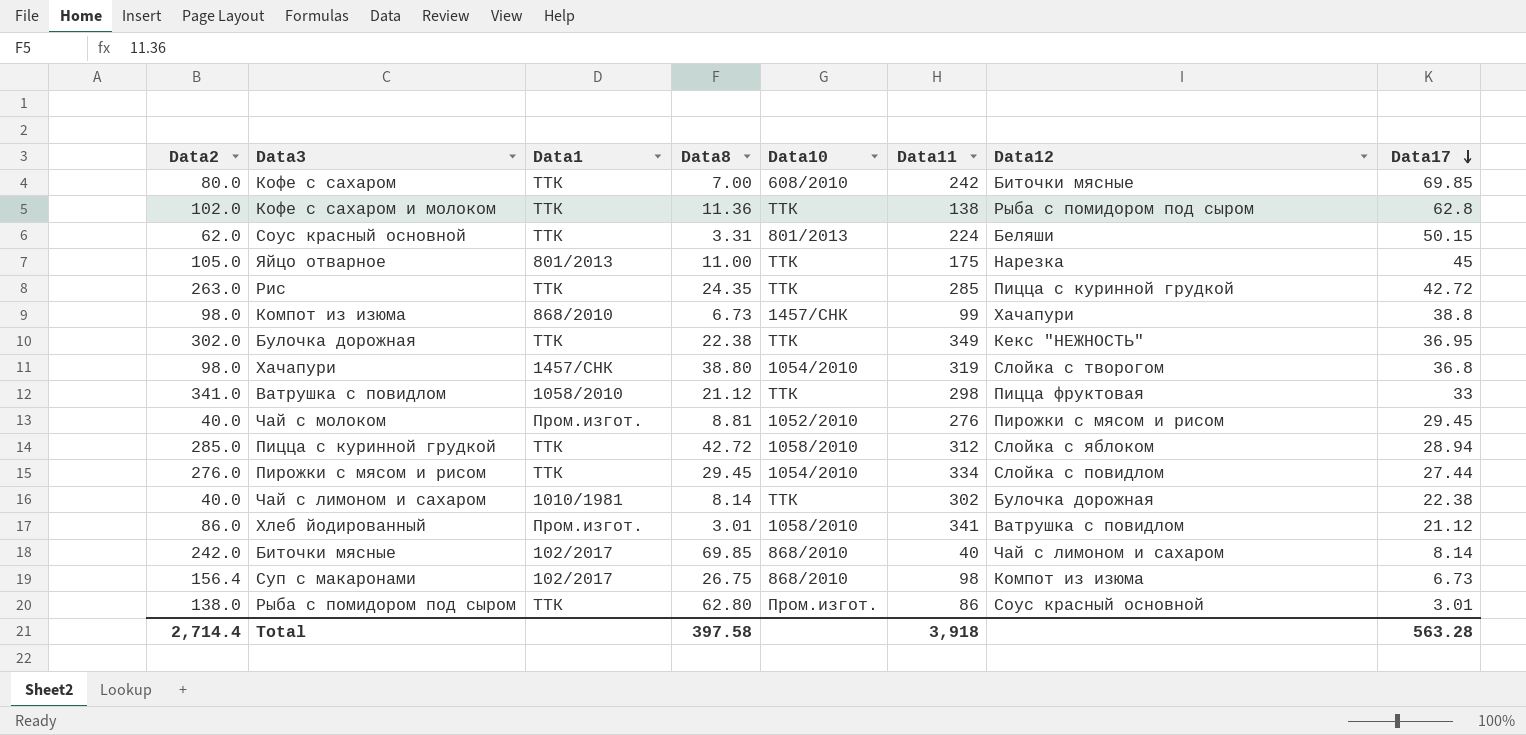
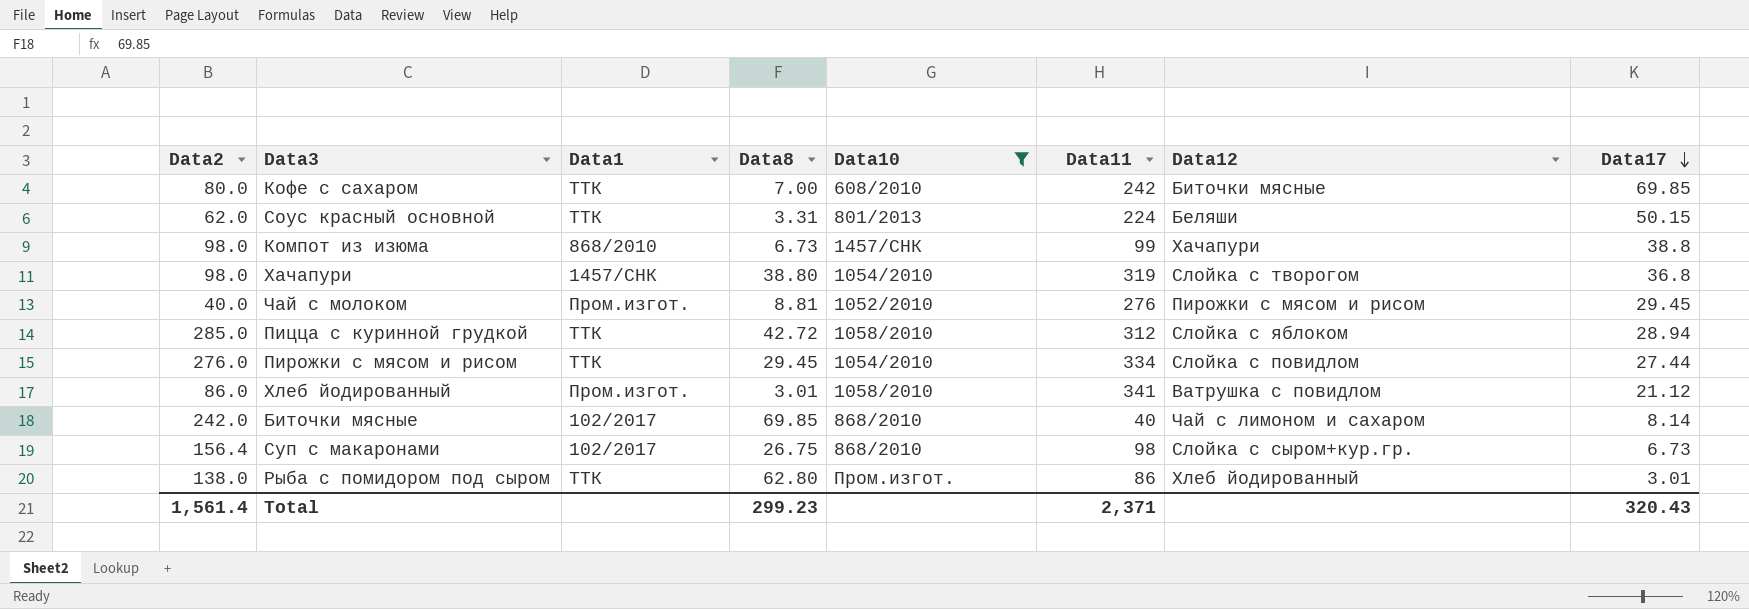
filter: none -> Data10 != ТТК
Суп с макаронами | Data12: Компот из изюма -> Слойка с сыром+кур.гр.
Рыба с помидором под сыром | Data12: Соус красный основной -> Хлеб йодированный
Total | Data2: 2,714.4 -> 1,561.4
Total | Data8: 397.58 -> 299.23
Total | Data11: 3,918 -> 2,371
Total | Data17: 563.28 -> 320.43

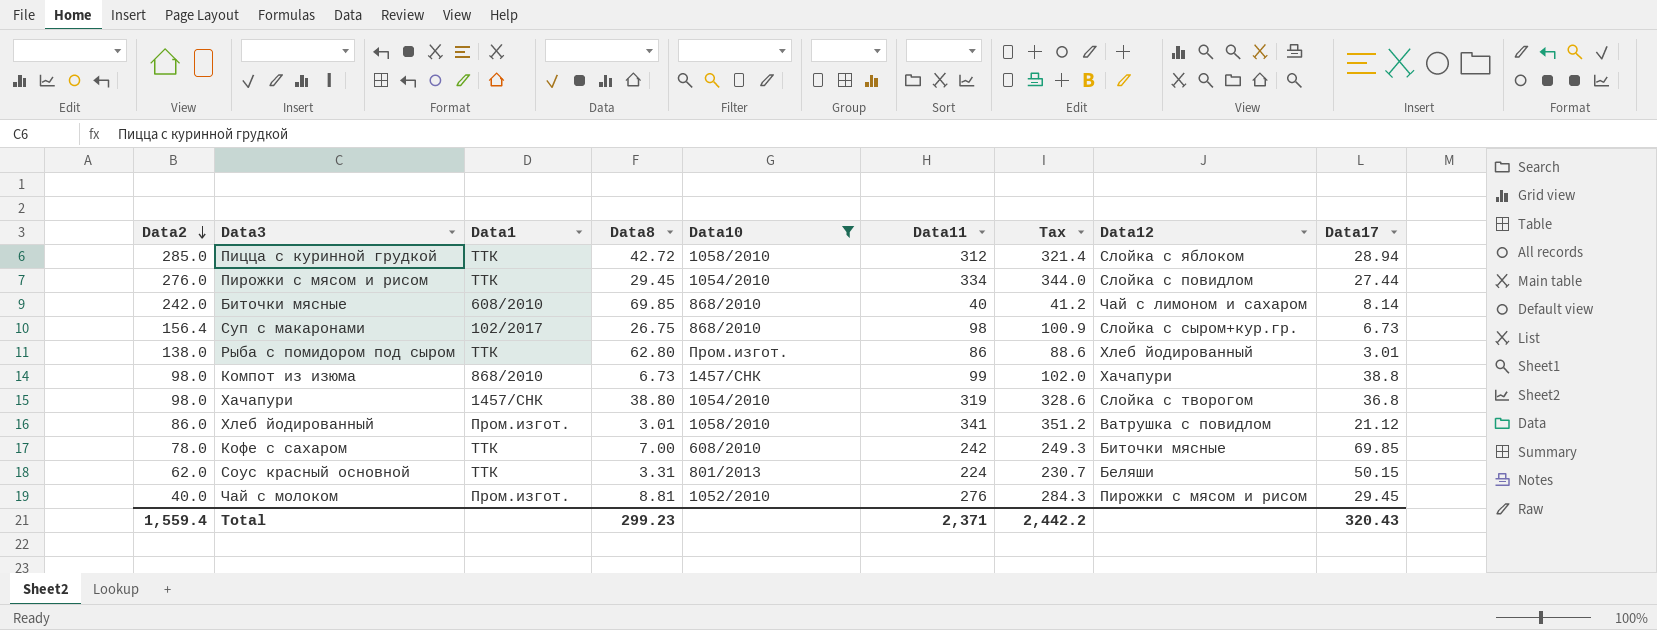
row order: Data17 descending -> Data2 descending
column Tax | formula: none -> [Data11] * 1.03
Биточки мясные | Data1: 102/2017 -> 608/2010
Кофе с сахаром | Data2: 80.0 -> 78.0
Total | Data2: 1,561.4 -> 1,559.4

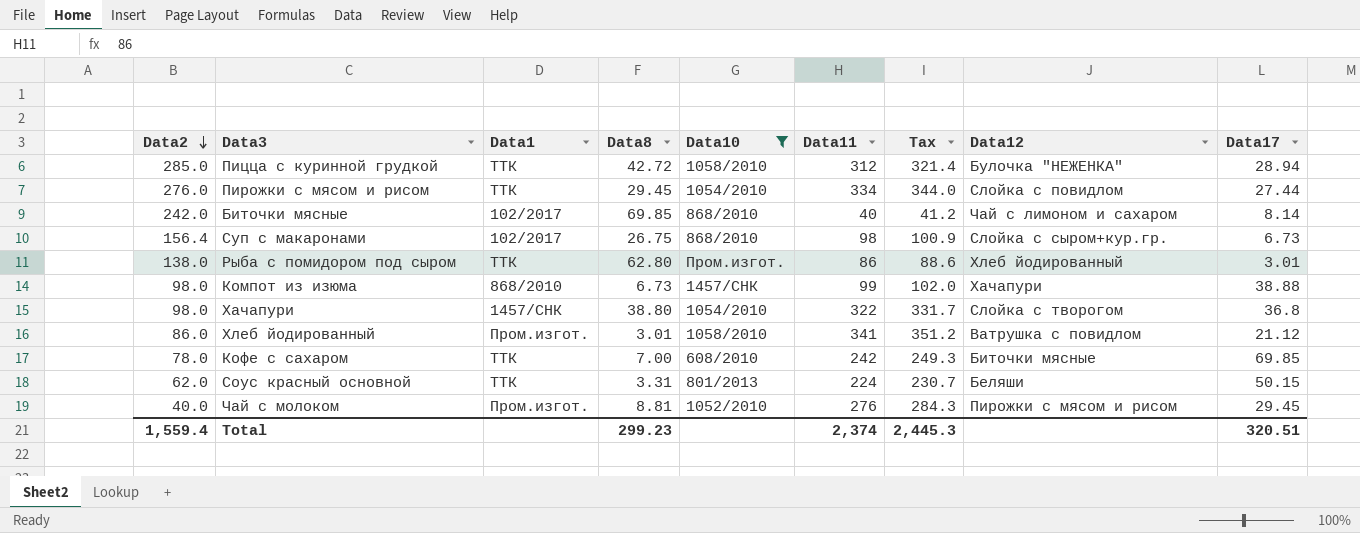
Пицца с куринной грудкой | Data12: Слойка с яблоком -> Булочка "НЕЖЕНКА"
Биточки мясные | Data1: 608/2010 -> 102/2017
Компот из изюма | Data17: 38.8 -> 38.88
Хачапури | Data11: 319 -> 322
Хачапури | Tax: 328.6 -> 331.7
Total | Data11: 2,371 -> 2,374
Total | Tax: 2,442.2 -> 2,445.3
Total | Data17: 320.43 -> 320.51

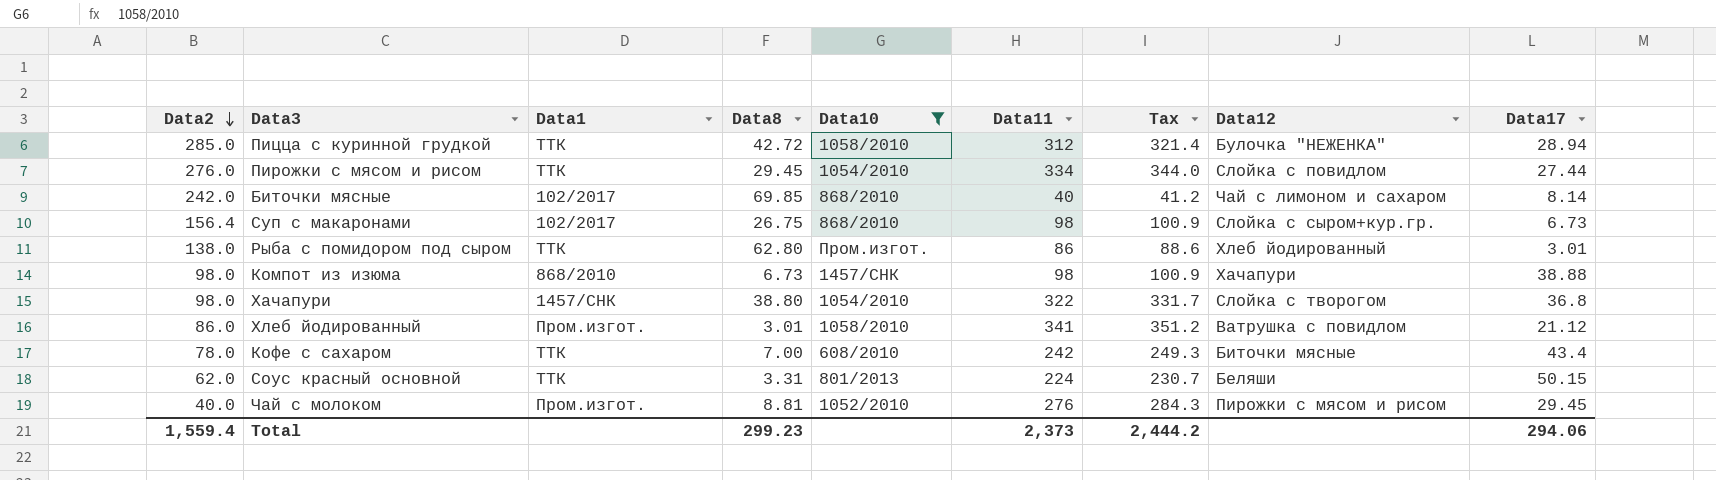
Компот из изюма | Data11: 99 -> 98
Компот из изюма | Tax: 102.0 -> 100.9
Кофе с сахаром | Data17: 69.85 -> 43.4
Total | Data11: 2,374 -> 2,373
Total | Tax: 2,445.3 -> 2,444.2
Total | Data17: 320.51 -> 294.06

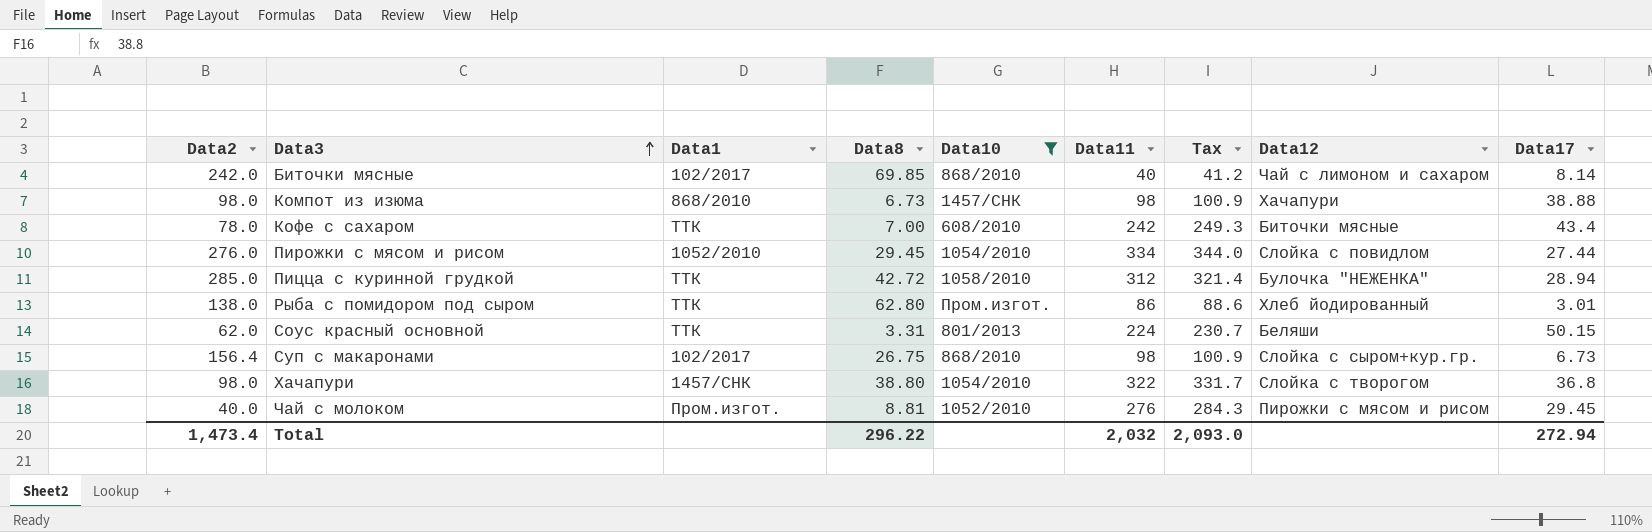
row order: Data2 descending -> Data3 ascending
row Хлеб йодированный: 86.0 | Пром.изгот. | 3.01 | 1058/2010 | 341 | 351.2 | Ватрушка с повидлом | 21.12 -> none
Пирожки с мясом и рисом | Data1: ТТК -> 1052/2010
Total | Data2: 1,559.4 -> 1,473.4
Total | Data8: 299.23 -> 296.22
Total | Data11: 2,373 -> 2,032
Total | Tax: 2,444.2 -> 2,093.0
Total | Data17: 294.06 -> 272.94

